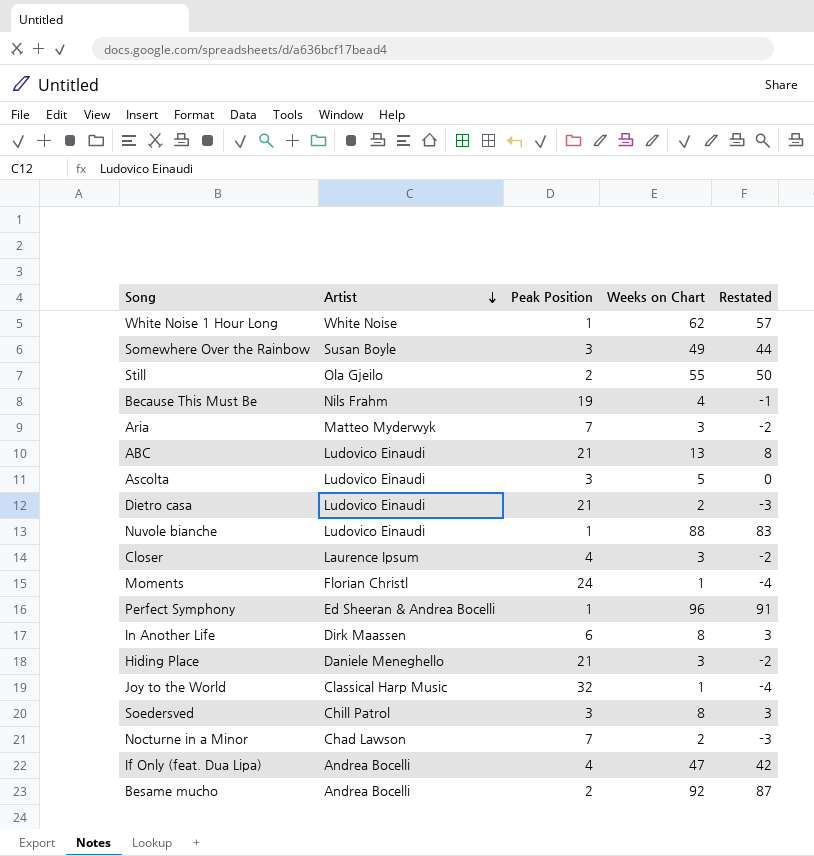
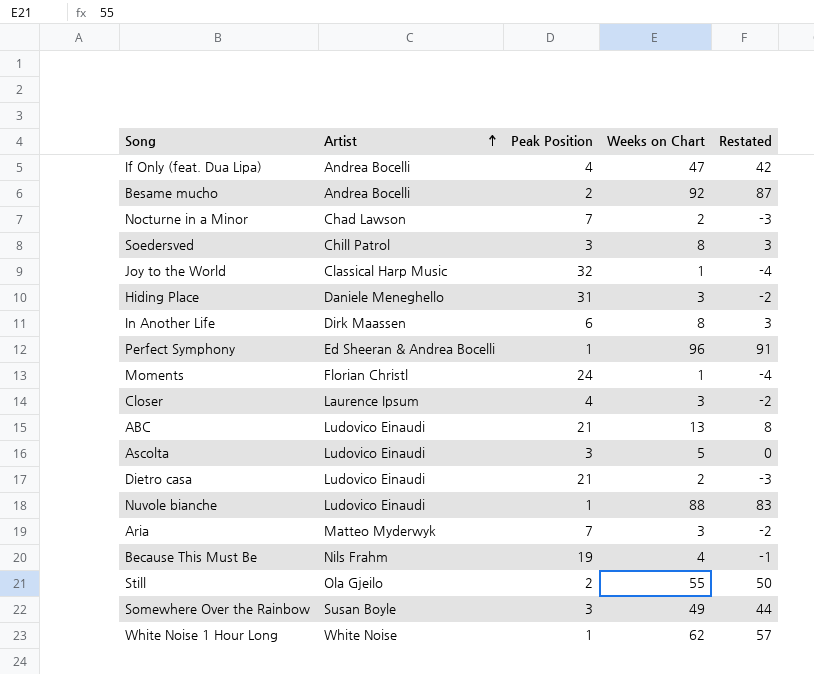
row order: Artist descending -> Artist ascending
Hiding Place | Peak Position: 21 -> 31

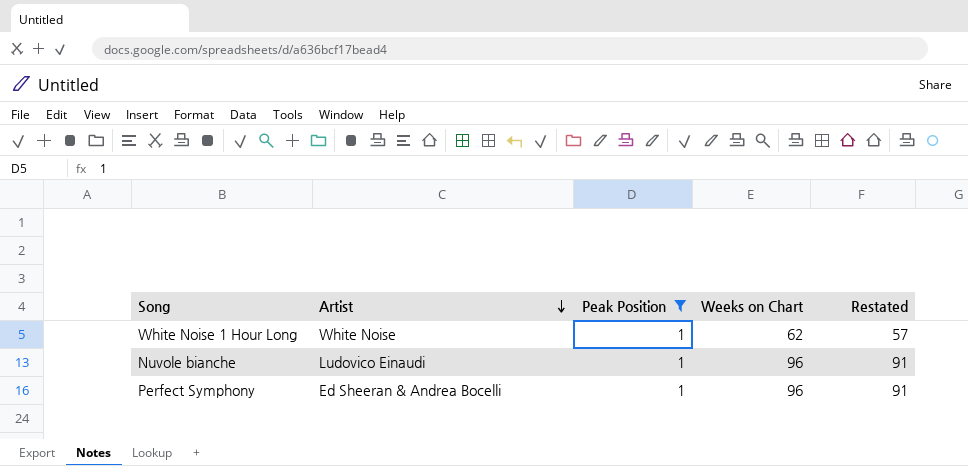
filter: none -> Peak Position = 1
row order: Artist ascending -> Artist descending
Nuvole bianche | Weeks on Chart: 88 -> 96
Nuvole bianche | Restated: 83 -> 91

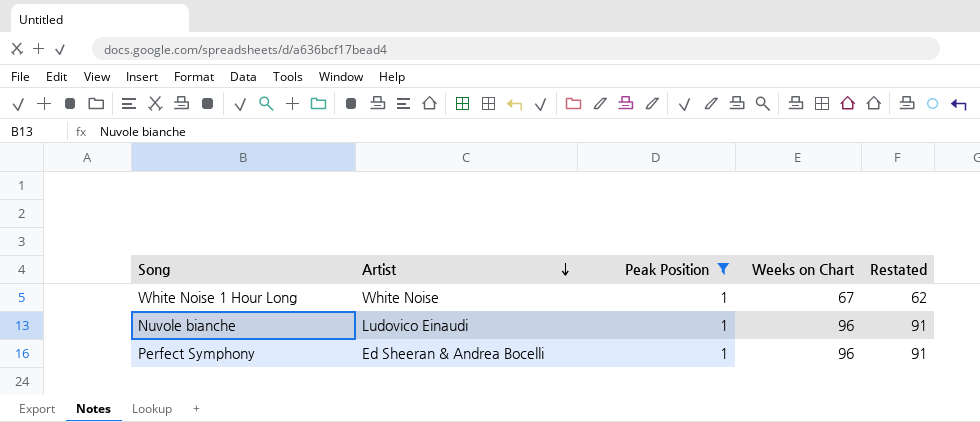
White Noise 1 Hour Long | Weeks on Chart: 62 -> 67
White Noise 1 Hour Long | Restated: 57 -> 62

